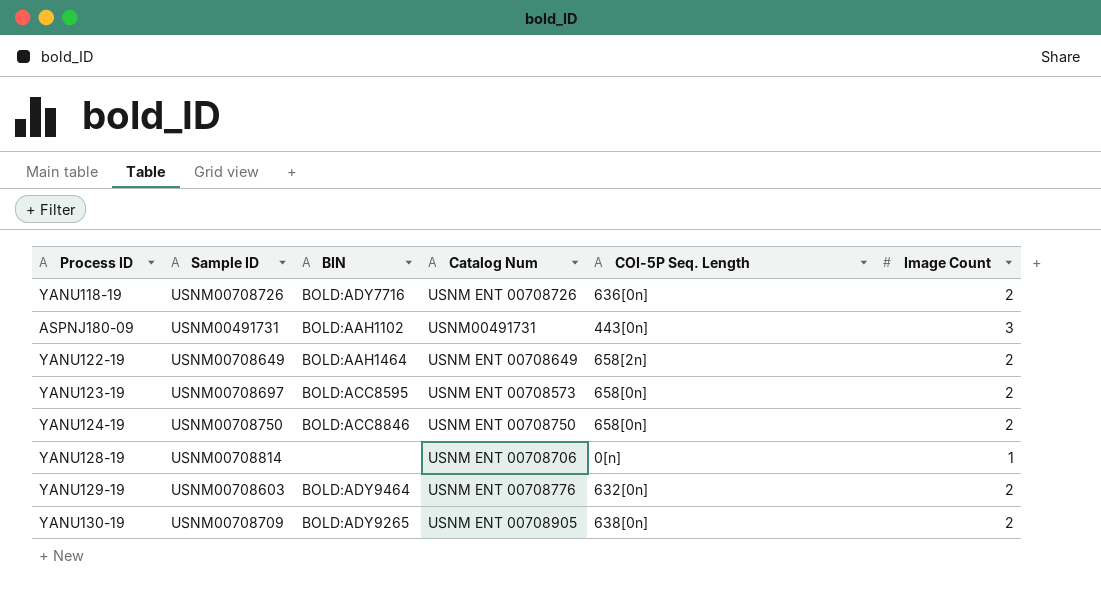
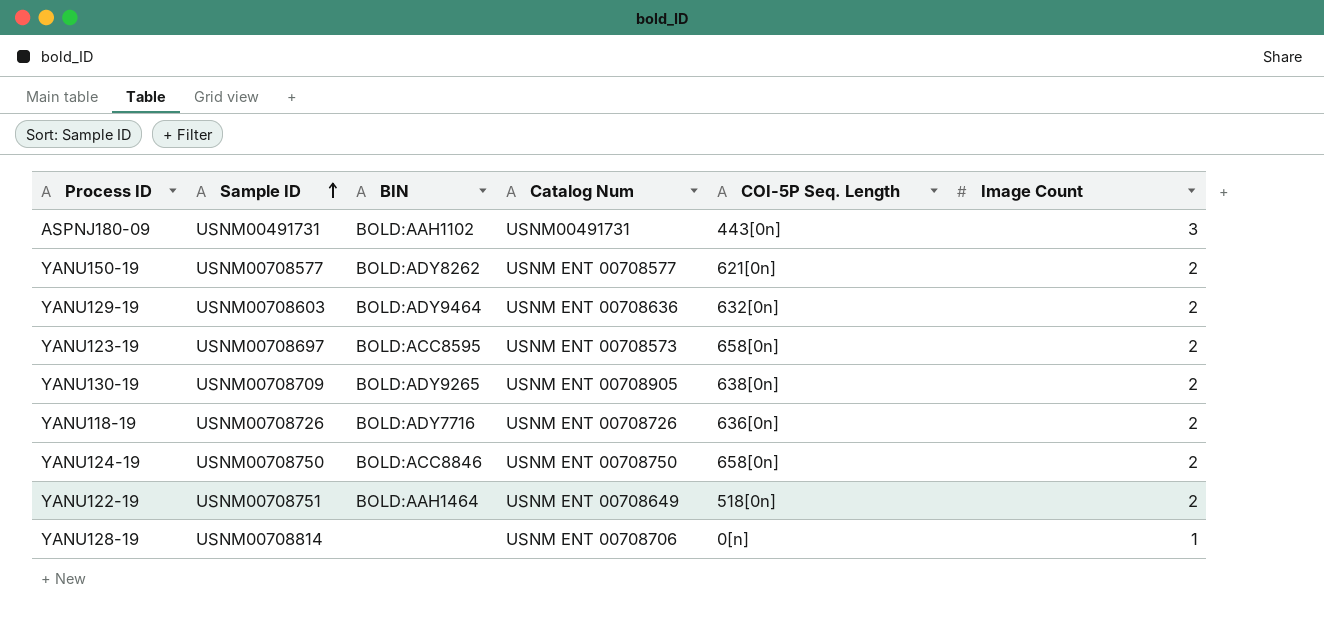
row order: none -> Sample ID ascending
row YANU150-19: none -> USNM00708577 | BOLD:ADY8262 | USNM ENT 00708577 | 621[0n] | 2
YANU129-19 | Catalog Num: USNM ENT 00708776 -> USNM ENT 00708636
YANU122-19 | Sample ID: USNM00708649 -> USNM00708751
YANU122-19 | COI-5P Seq. Length: 658[2n] -> 518[0n]

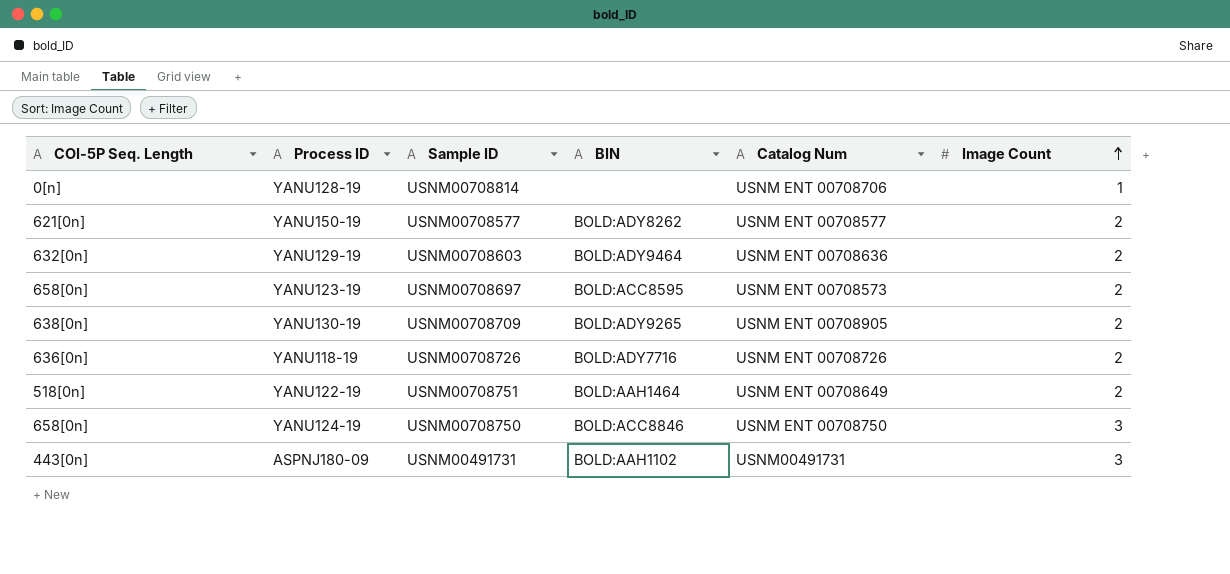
row order: Sample ID ascending -> Image Count ascending
column COI-5P Seq. Length | position: 5 -> 1
YANU124-19 | Image Count: 2 -> 3

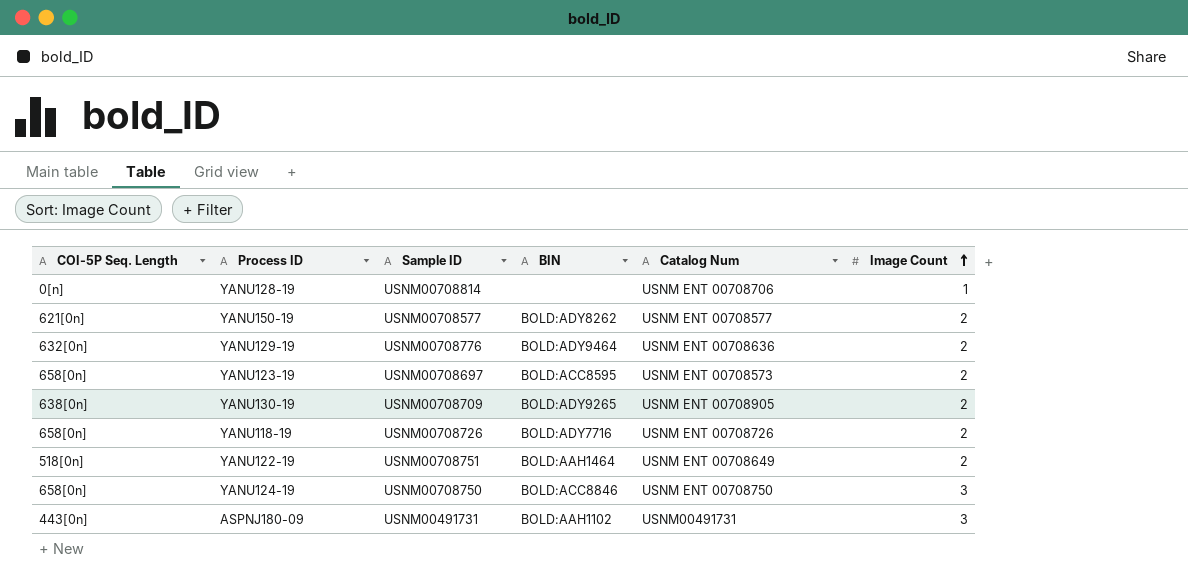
YANU129-19 | Sample ID: USNM00708603 -> USNM00708776
YANU118-19 | COI-5P Seq. Length: 636[0n] -> 658[0n]

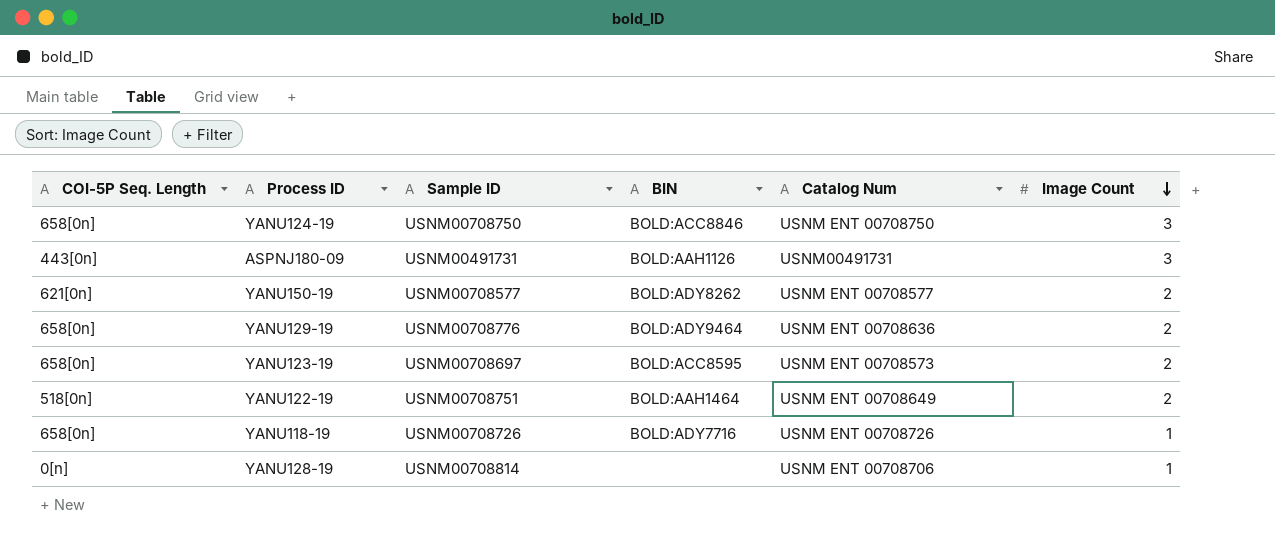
row order: Image Count ascending -> Image Count descending
row YANU130-19: 638[0n] | USNM00708709 | BOLD:ADY9265 | USNM ENT 00708905 | 2 -> none
ASPNJ180-09 | BIN: BOLD:AAH1102 -> BOLD:AAH1126
YANU129-19 | COI-5P Seq. Length: 632[0n] -> 658[0n]
YANU118-19 | Image Count: 2 -> 1

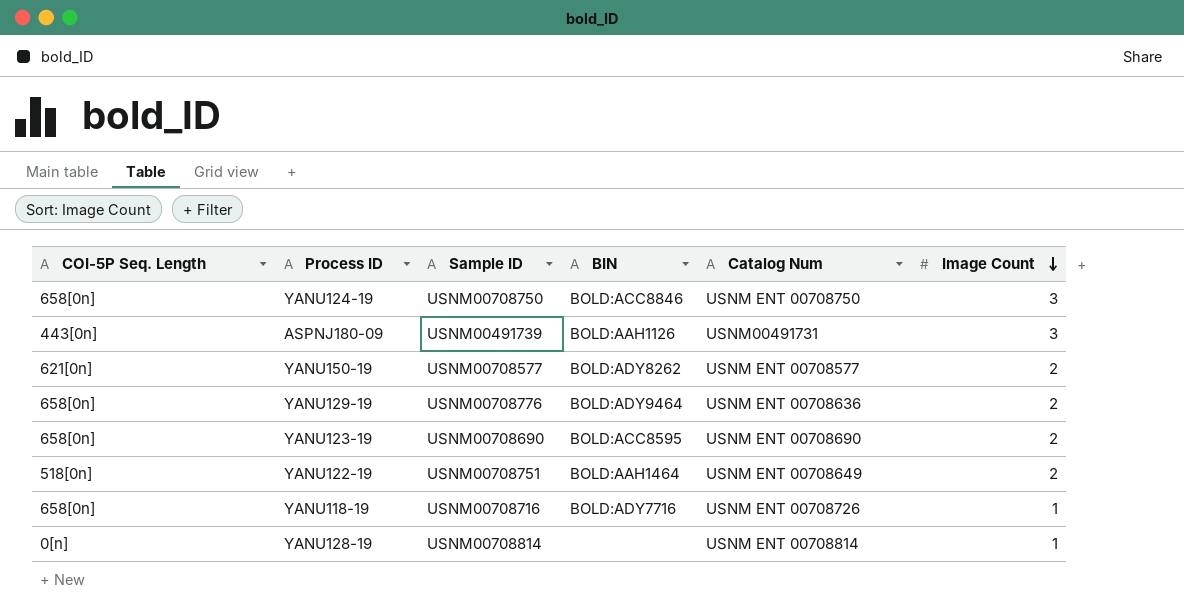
ASPNJ180-09 | Sample ID: USNM00491731 -> USNM00491739
YANU123-19 | Sample ID: USNM00708697 -> USNM00708690
YANU123-19 | Catalog Num: USNM ENT 00708573 -> USNM ENT 00708690
YANU118-19 | Sample ID: USNM00708726 -> USNM00708716
YANU128-19 | Catalog Num: USNM ENT 00708706 -> USNM ENT 00708814

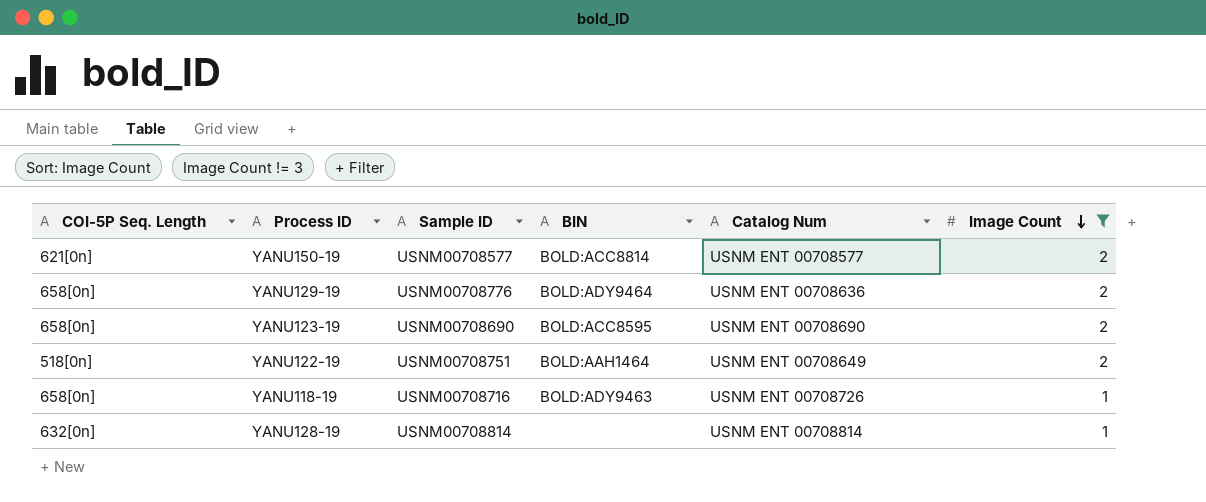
filter: none -> Image Count != 3
YANU150-19 | BIN: BOLD:ADY8262 -> BOLD:ACC8814
YANU118-19 | BIN: BOLD:ADY7716 -> BOLD:ADY9463
YANU128-19 | COI-5P Seq. Length: 0[n] -> 632[0n]

